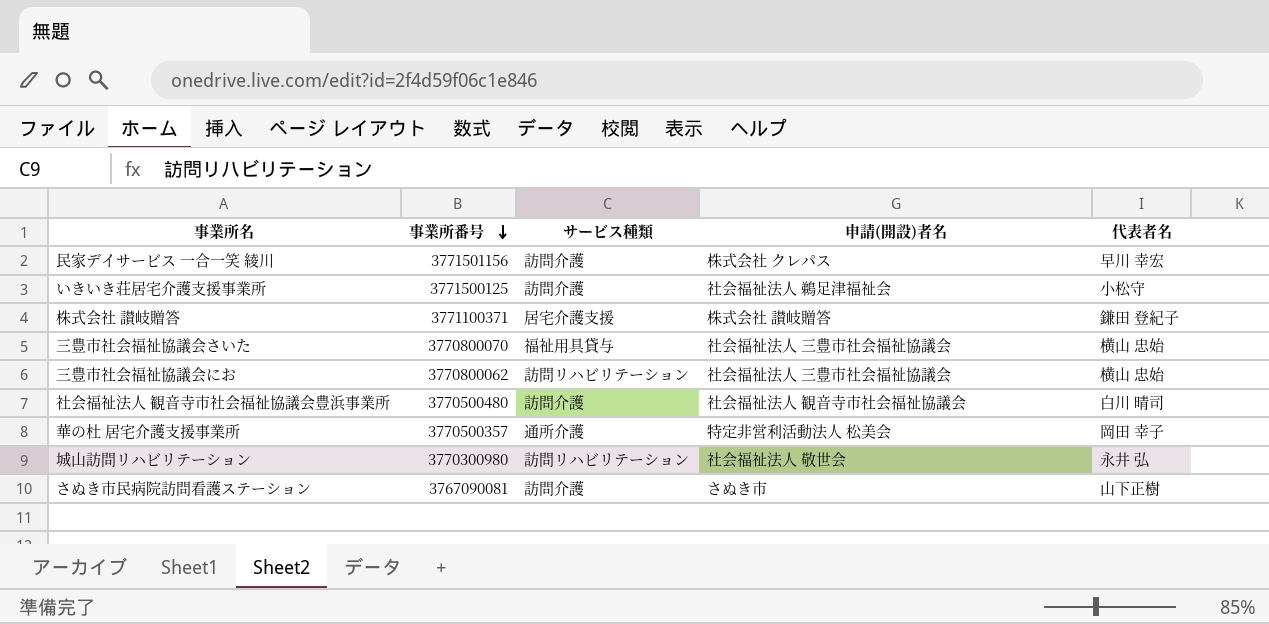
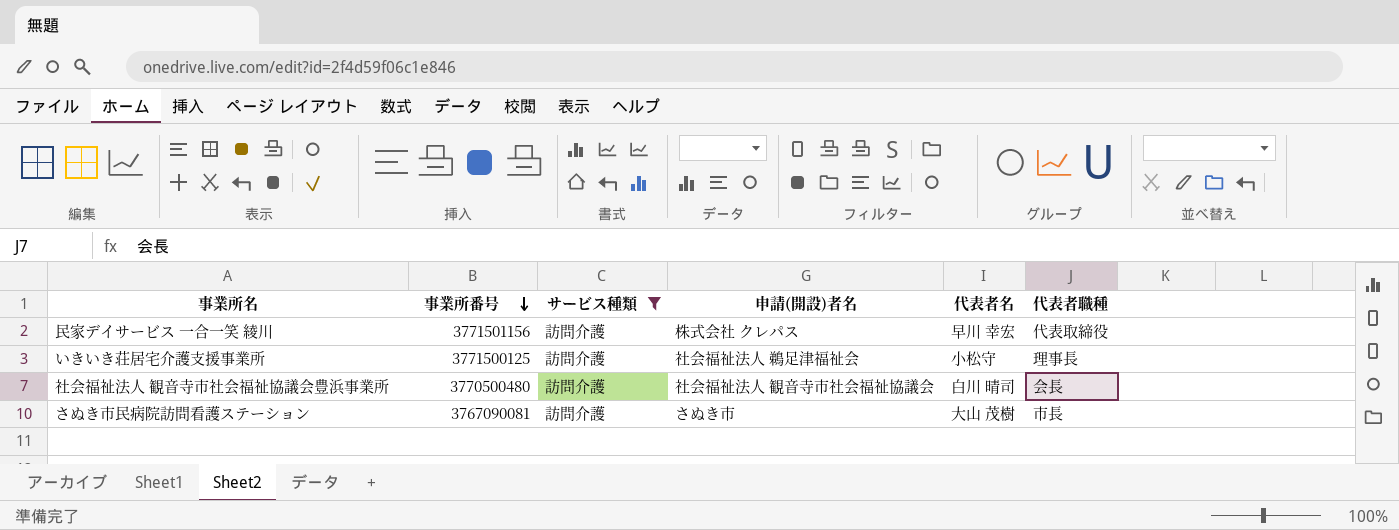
filter: none -> サービス種類 = 訪問介護
column 代表者職種 | position: none -> 6
さぬき市民病院訪問看護ステーション | 代表者名: 山下正樹 -> 大山 茂樹

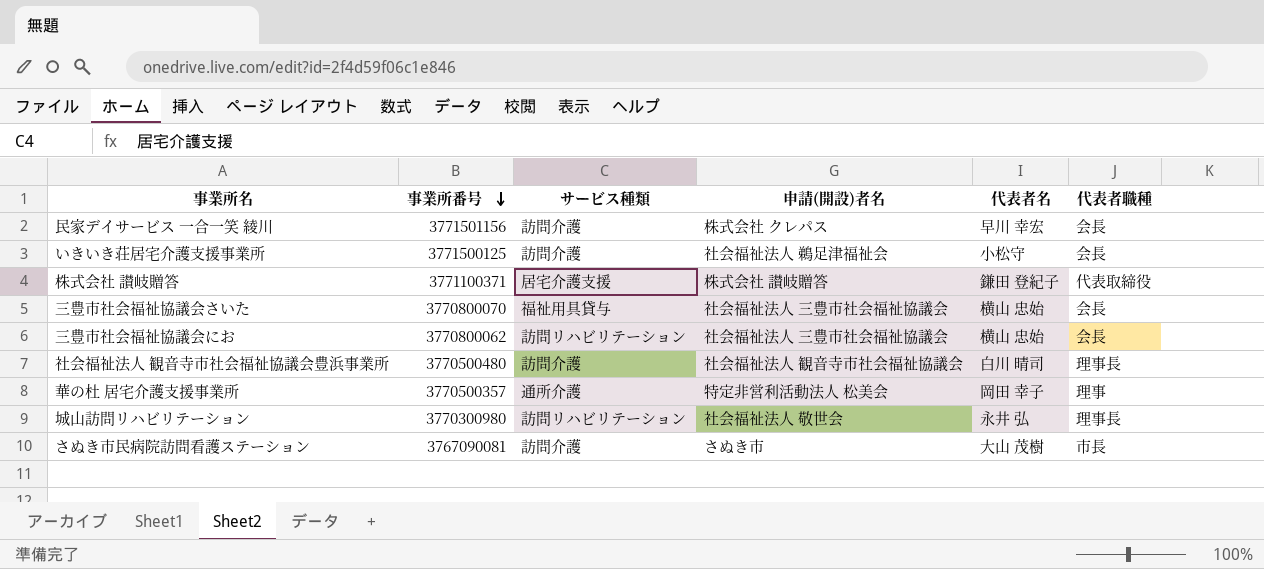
filter: サービス種類 = 訪問介護 -> none
民家デイサービス 一合一笑 綾川 | 代表者職種: 代表取締役 -> 会長
いきいき荘居宅介護支援事業所 | 代表者職種: 理事長 -> 会長
社会福祉法人 観音寺市社会福祉協議会豊浜事業所 | 代表者職種: 会長 -> 理事長

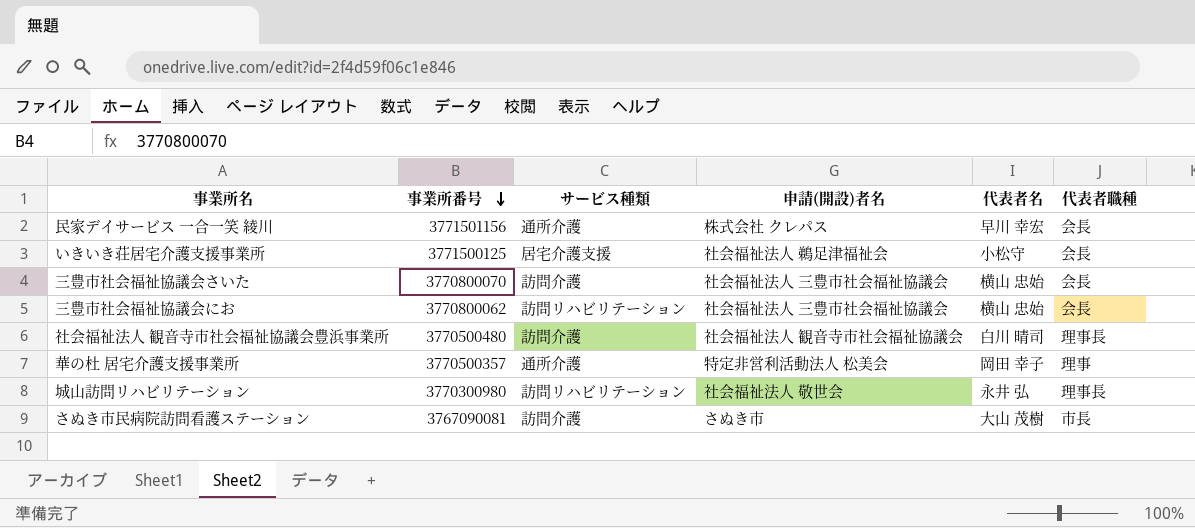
row 株式会社 讃岐贈答: 3771100371 | 居宅介護支援 | 株式会社 讃岐贈答 | 鎌田 登紀子 | 代表取締役 -> none
民家デイサービス 一合一笑 綾川 | サービス種類: 訪問介護 -> 通所介護
いきいき荘居宅介護支援事業所 | サービス種類: 訪問介護 -> 居宅介護支援
三豊市社会福祉協議会さいた | サービス種類: 福祉用具貸与 -> 訪問介護

